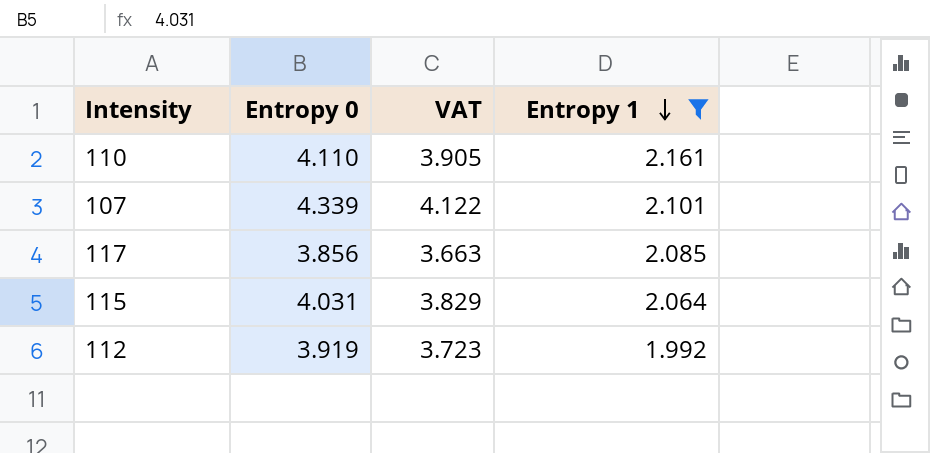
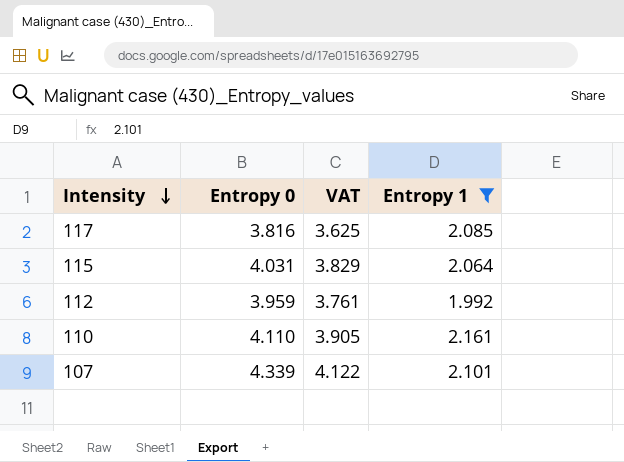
row order: Entropy 1 descending -> Intensity descending
117 | Entropy 0: 3.856 -> 3.816
117 | VAT: 3.663 -> 3.625
112 | Entropy 0: 3.919 -> 3.959
112 | VAT: 3.723 -> 3.761

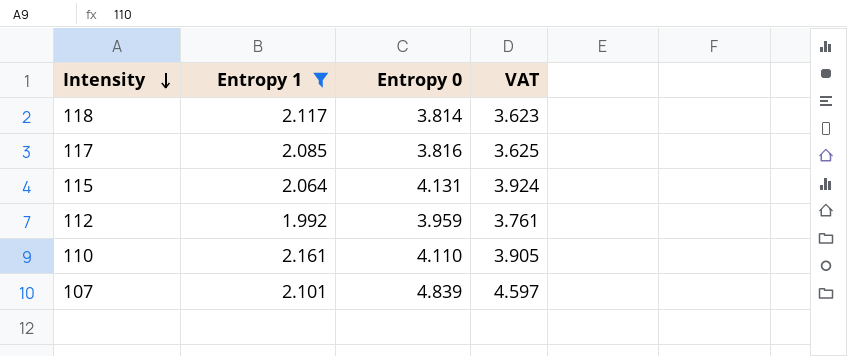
column Entropy 1 | position: 4 -> 2
row 118: none -> 2.117 | 3.814 | 3.623
115 | Entropy 0: 4.031 -> 4.131
115 | VAT: 3.829 -> 3.924
107 | Entropy 0: 4.339 -> 4.839
107 | VAT: 4.122 -> 4.597

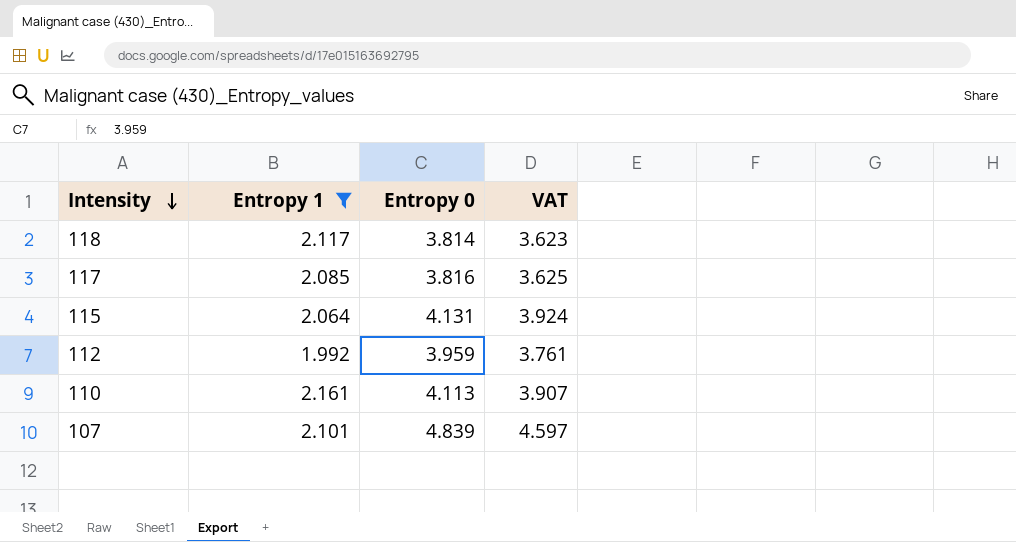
110 | Entropy 0: 4.110 -> 4.113
110 | VAT: 3.905 -> 3.907

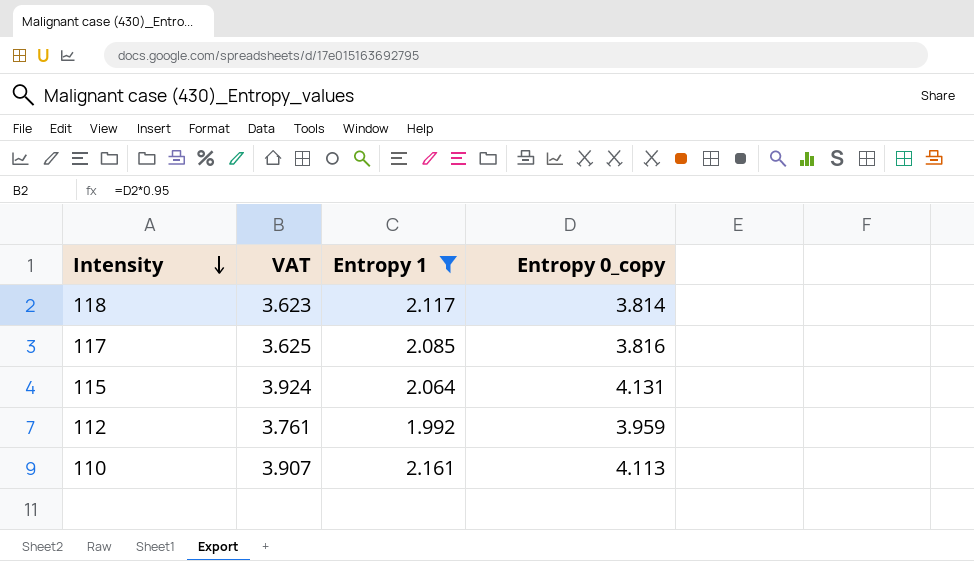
column VAT | position: 4 -> 2
column name: Entropy 0 -> Entropy 0_copy
row 107: 2.101 | 4.839 | 4.597 -> none

